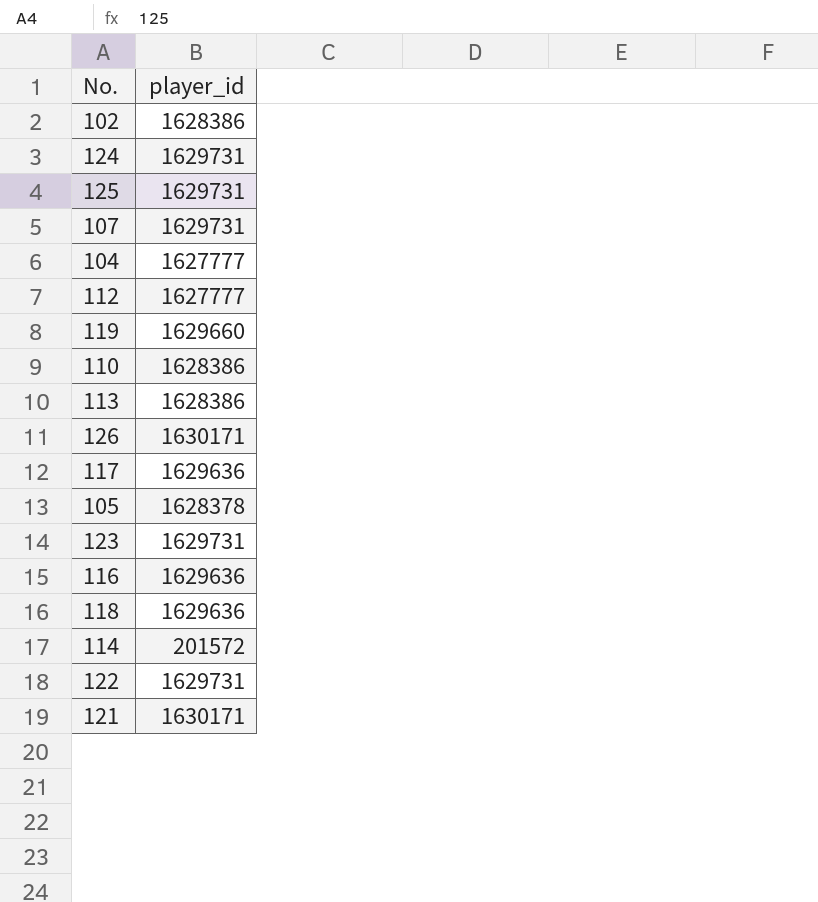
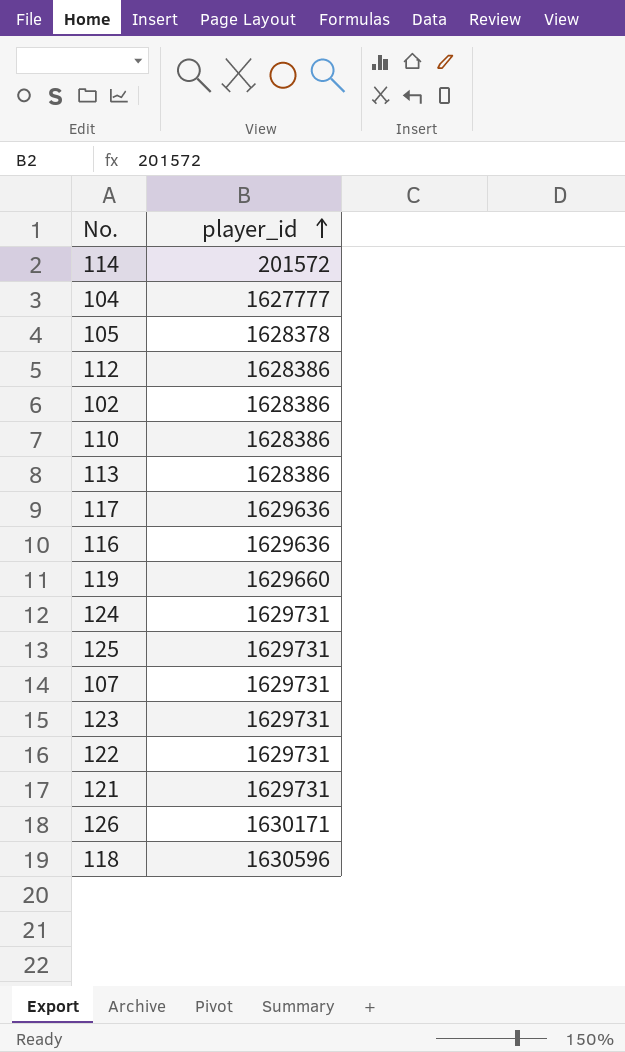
row order: none -> player_id ascending
112 | player_id: 1627777 -> 1628386
121 | player_id: 1630171 -> 1629731
118 | player_id: 1629636 -> 1630596

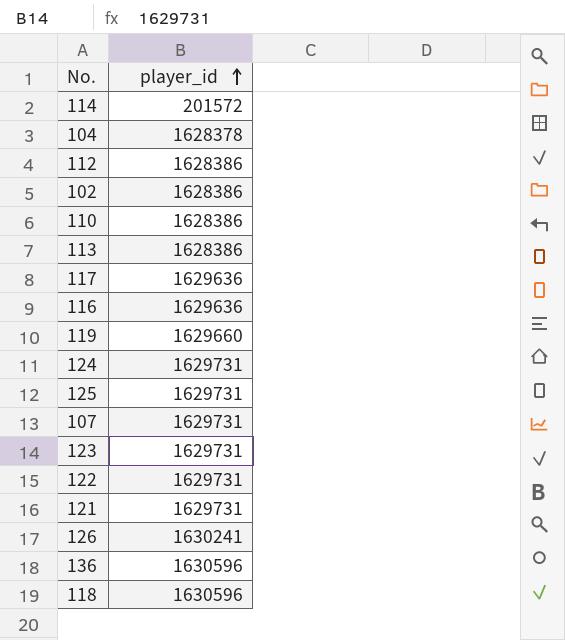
row 105: 1628378 -> none
104 | player_id: 1627777 -> 1628378
126 | player_id: 1630171 -> 1630241
row 136: none -> 1630596

